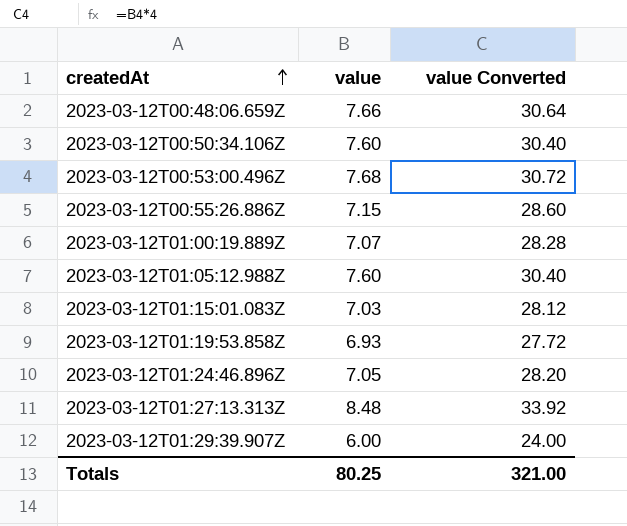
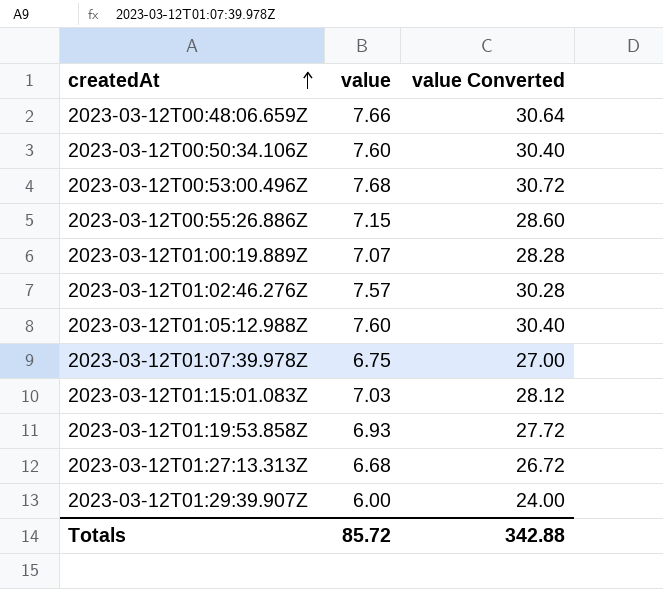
row 2023-03-12T01:24:46.896Z: 7.05 | 28.20 -> none
row 2023-03-12T01:02:46.276Z: none -> 7.57 | 30.28
row 2023-03-12T01:07:39.978Z: none -> 6.75 | 27.00
2023-03-12T01:27:13.313Z | value: 8.48 -> 6.68
2023-03-12T01:27:13.313Z | value Converted: 33.92 -> 26.72
Totals | value: 80.25 -> 85.72
Totals | value Converted: 321.00 -> 342.88

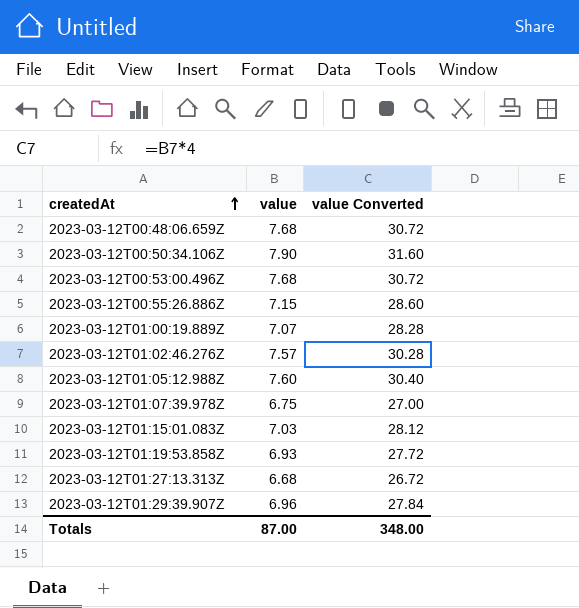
2023-03-12T00:48:06.659Z | value: 7.66 -> 7.68
2023-03-12T00:48:06.659Z | value Converted: 30.64 -> 30.72
2023-03-12T00:50:34.106Z | value: 7.60 -> 7.90
2023-03-12T00:50:34.106Z | value Converted: 30.40 -> 31.60
2023-03-12T01:29:39.907Z | value: 6.00 -> 6.96
2023-03-12T01:29:39.907Z | value Converted: 24.00 -> 27.84
Totals | value: 85.72 -> 87.00
Totals | value Converted: 342.88 -> 348.00

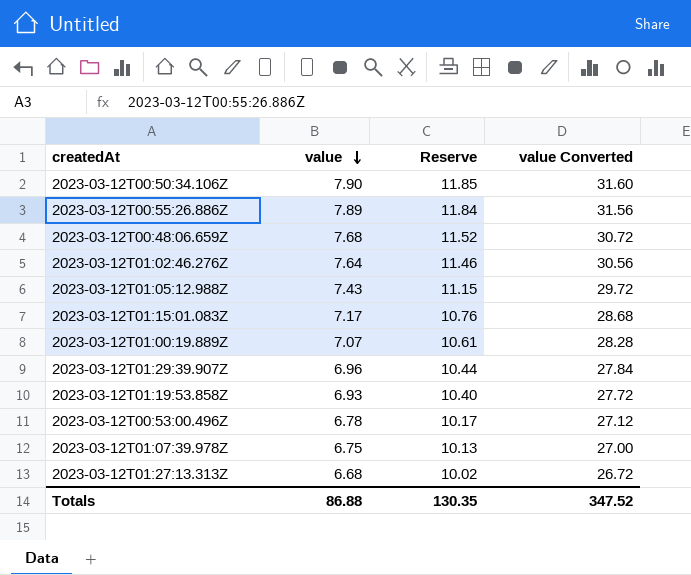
row order: createdAt ascending -> value descending
column Reserve | formula: none -> [value] * 1.5
2023-03-12T00:55:26.886Z | value: 7.15 -> 7.89
2023-03-12T00:55:26.886Z | value Converted: 28.60 -> 31.56
2023-03-12T01:02:46.276Z | value: 7.57 -> 7.64
2023-03-12T01:02:46.276Z | value Converted: 30.28 -> 30.56
2023-03-12T01:05:12.988Z | value: 7.60 -> 7.43
2023-03-12T01:05:12.988Z | value Converted: 30.40 -> 29.72
2023-03-12T01:15:01.083Z | value: 7.03 -> 7.17
2023-03-12T01:15:01.083Z | value Converted: 28.12 -> 28.68
2023-03-12T00:53:00.496Z | value: 7.68 -> 6.78
2023-03-12T00:53:00.496Z | value Converted: 30.72 -> 27.12
Totals | value: 87.00 -> 86.88
Totals | value Converted: 348.00 -> 347.52

